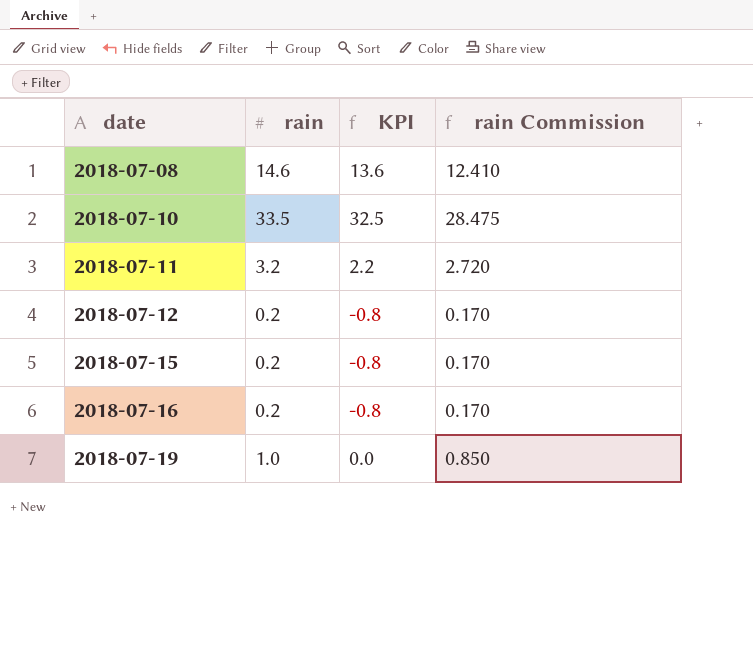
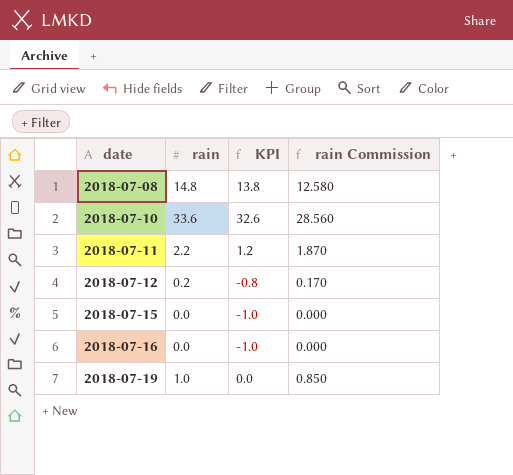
2018-07-08 | rain: 14.6 -> 14.8
2018-07-08 | KPI: 13.6 -> 13.8
2018-07-08 | rain Commission: 12.410 -> 12.580
2018-07-10 | rain: 33.5 -> 33.6
2018-07-10 | KPI: 32.5 -> 32.6
2018-07-10 | rain Commission: 28.475 -> 28.560
2018-07-11 | rain: 3.2 -> 2.2
2018-07-11 | KPI: 2.2 -> 1.2
2018-07-11 | rain Commission: 2.720 -> 1.870
2018-07-15 | rain: 0.2 -> 0.0
2018-07-15 | KPI: -0.8 -> -1.0
2018-07-15 | rain Commission: 0.170 -> 0.000
2018-07-16 | rain: 0.2 -> 0.0
2018-07-16 | KPI: -0.8 -> -1.0
2018-07-16 | rain Commission: 0.170 -> 0.000

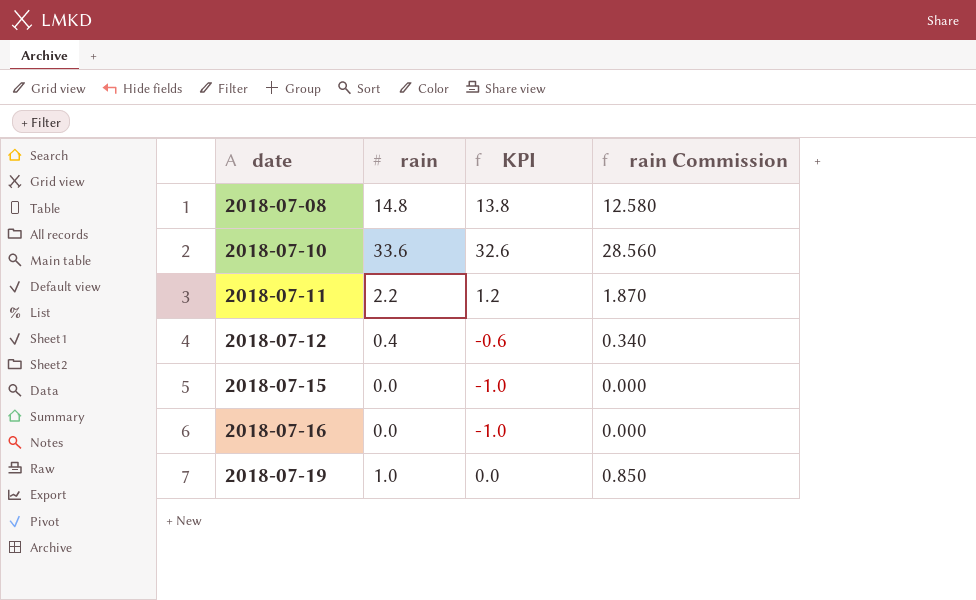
2018-07-12 | rain: 0.2 -> 0.4
2018-07-12 | KPI: -0.8 -> -0.6
2018-07-12 | rain Commission: 0.170 -> 0.340

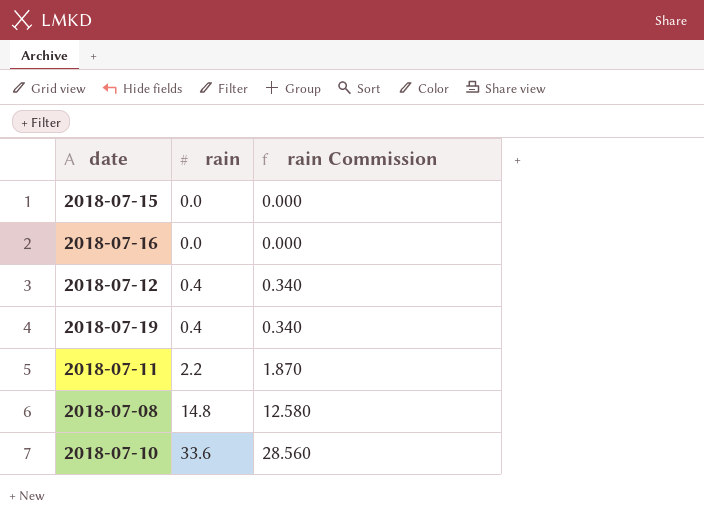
row order: date ascending -> rain ascending
column KPI | formula: [rain] - 1 -> none
2018-07-19 | rain: 1.0 -> 0.4
2018-07-19 | rain Commission: 0.850 -> 0.340

